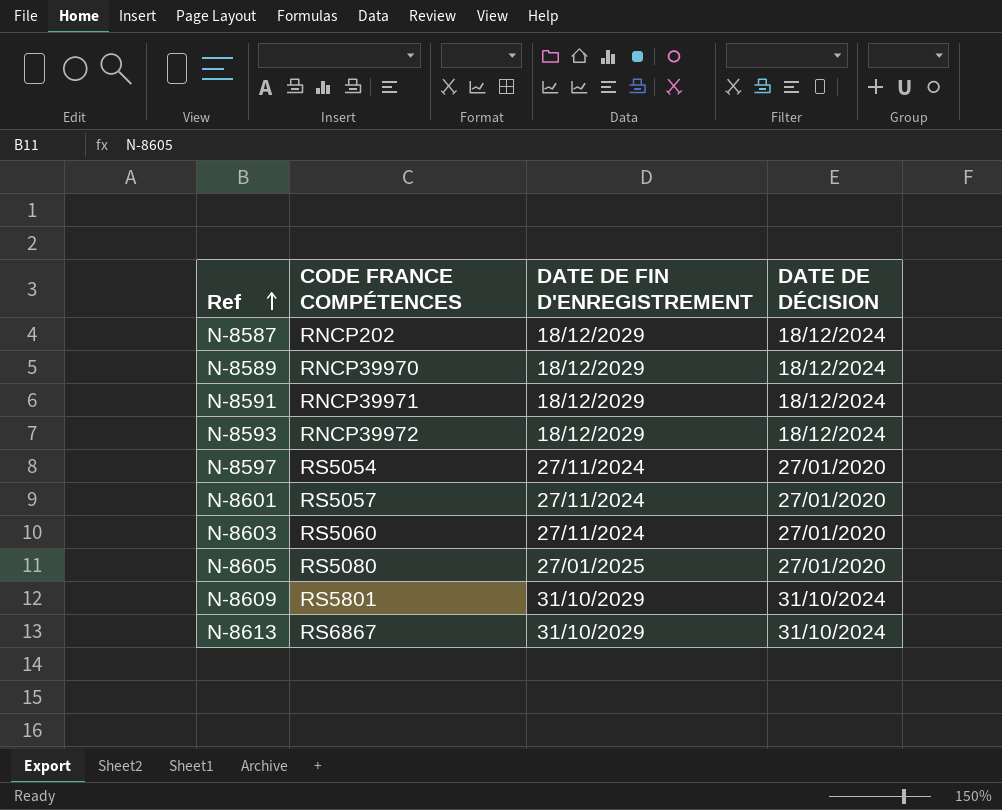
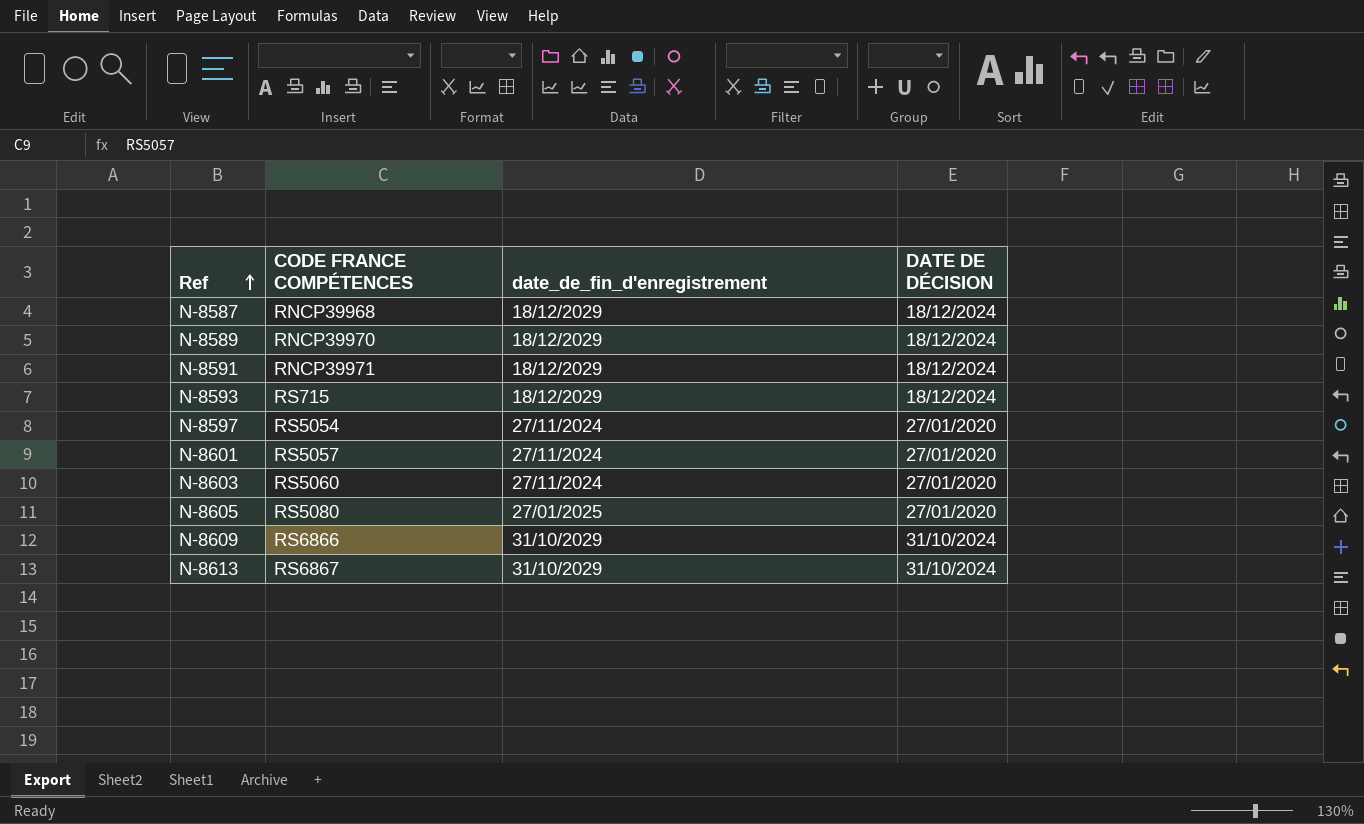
column name: DATE DE FIN D'ENREGISTREMENT -> date_de_fin_d'enregistrement
N-8587 | CODE FRANCE COMPÉTENCES: RNCP202 -> RNCP39968
N-8593 | CODE FRANCE COMPÉTENCES: RNCP39972 -> RS715
N-8609 | CODE FRANCE COMPÉTENCES: RS5801 -> RS6866

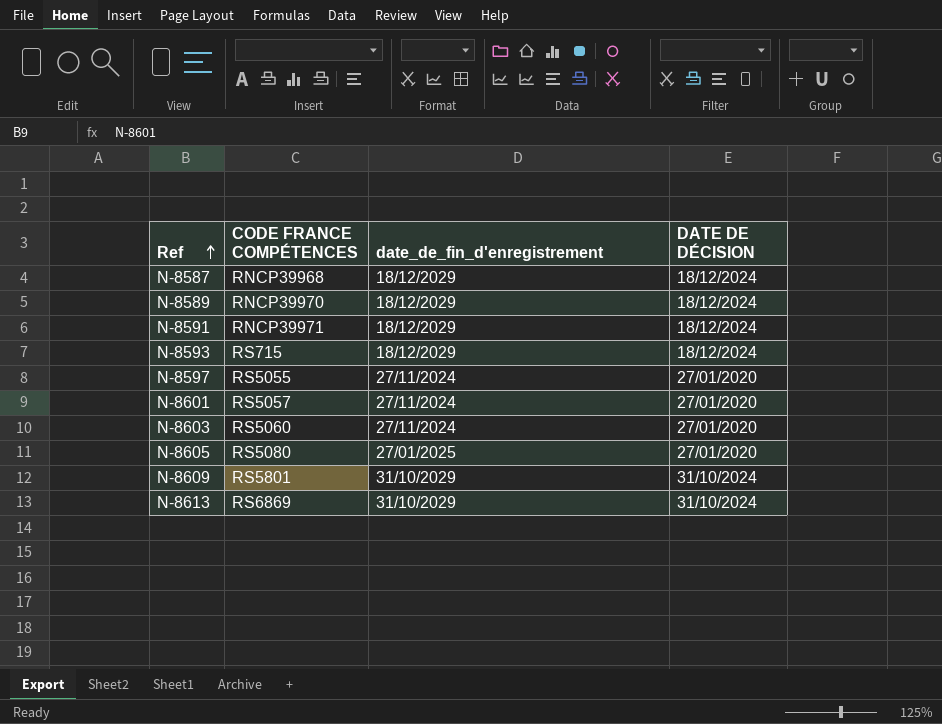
N-8597 | CODE FRANCE COMPÉTENCES: RS5054 -> RS5055
N-8609 | CODE FRANCE COMPÉTENCES: RS6866 -> RS5801
N-8613 | CODE FRANCE COMPÉTENCES: RS6867 -> RS6869

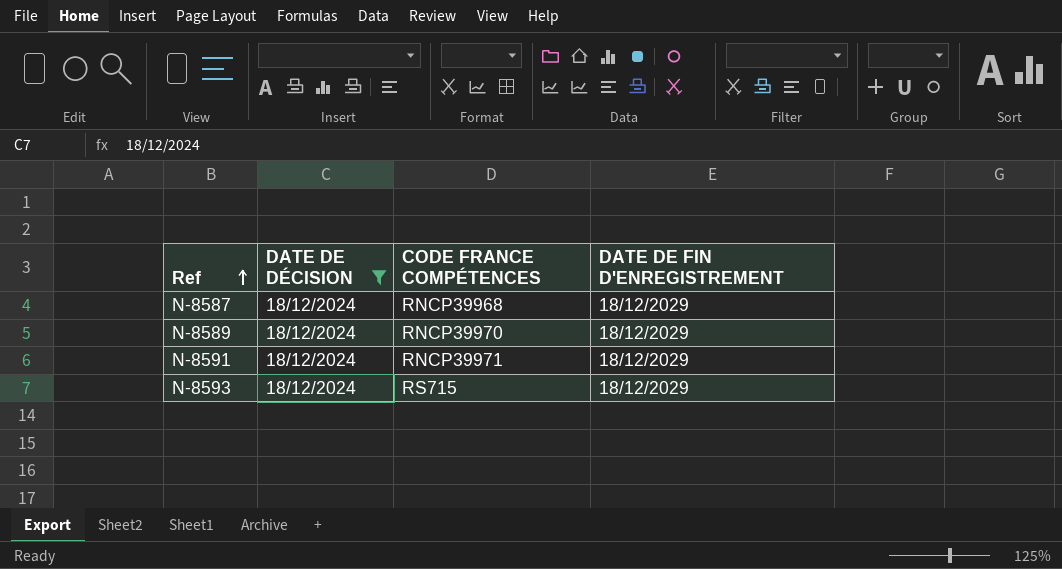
filter: none -> DATE DE DÉCISION = 18/12/2024
column DATE DE DÉCISION | position: 4 -> 2
column name: date_de_fin_d'enregistrement -> DATE DE FIN D'ENREGISTREMENT

